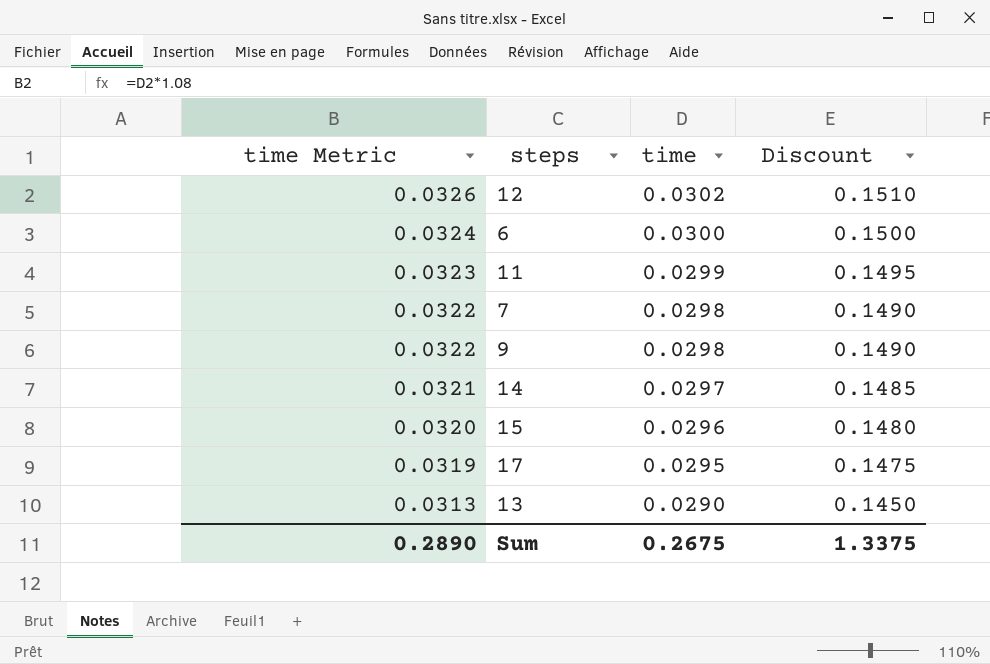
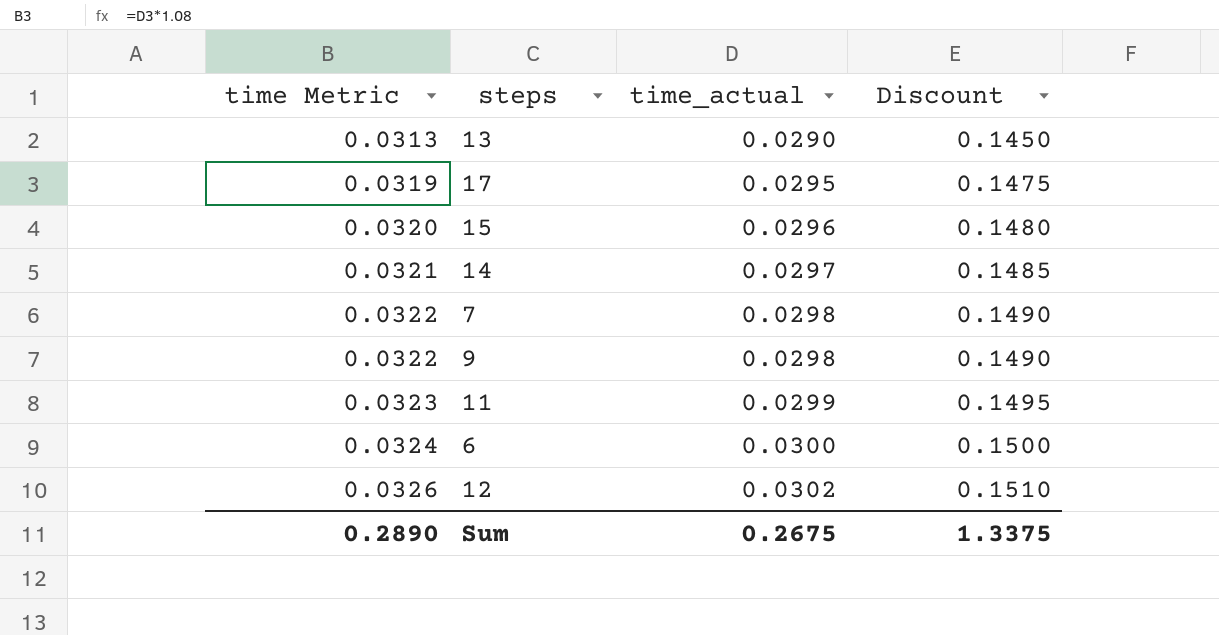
row order: time Metric descending -> time Metric ascending
column name: time -> time_actual

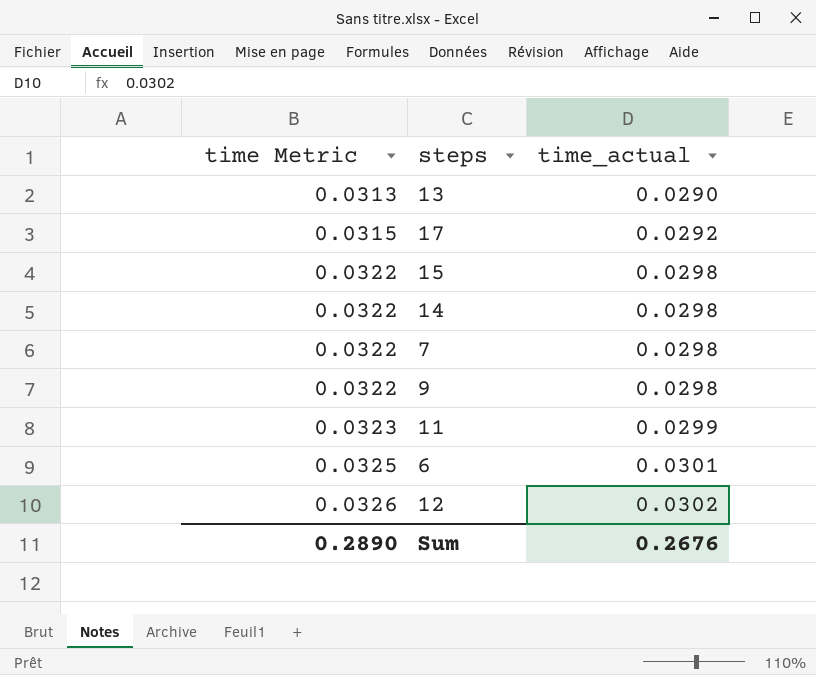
column Discount | formula: [time_actual] * 5 -> none
17 | time Metric: 0.0319 -> 0.0315
17 | time_actual: 0.0295 -> 0.0292
15 | time Metric: 0.0320 -> 0.0322
15 | time_actual: 0.0296 -> 0.0298
14 | time Metric: 0.0321 -> 0.0322
14 | time_actual: 0.0297 -> 0.0298
6 | time Metric: 0.0324 -> 0.0325
6 | time_actual: 0.0300 -> 0.0301
Sum | time_actual: 0.2675 -> 0.2676

